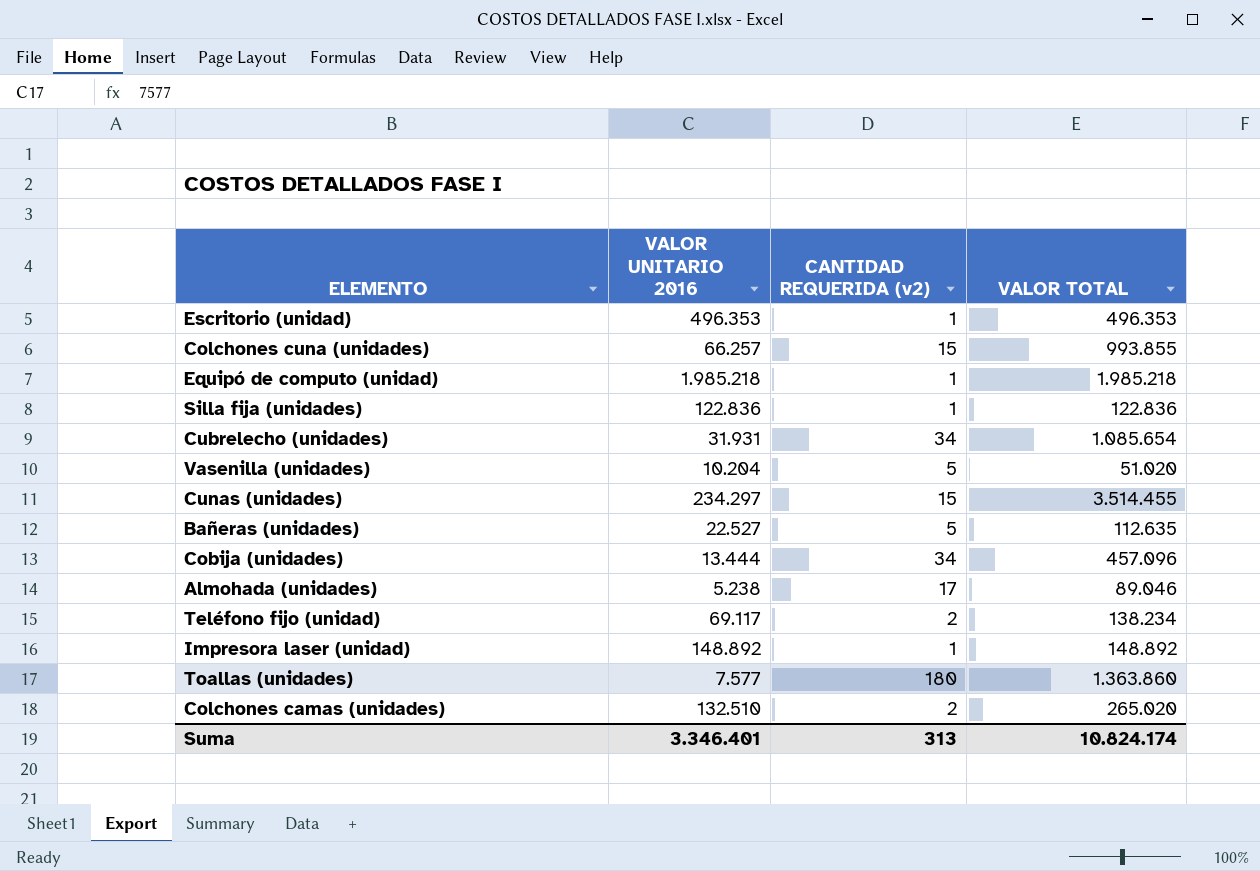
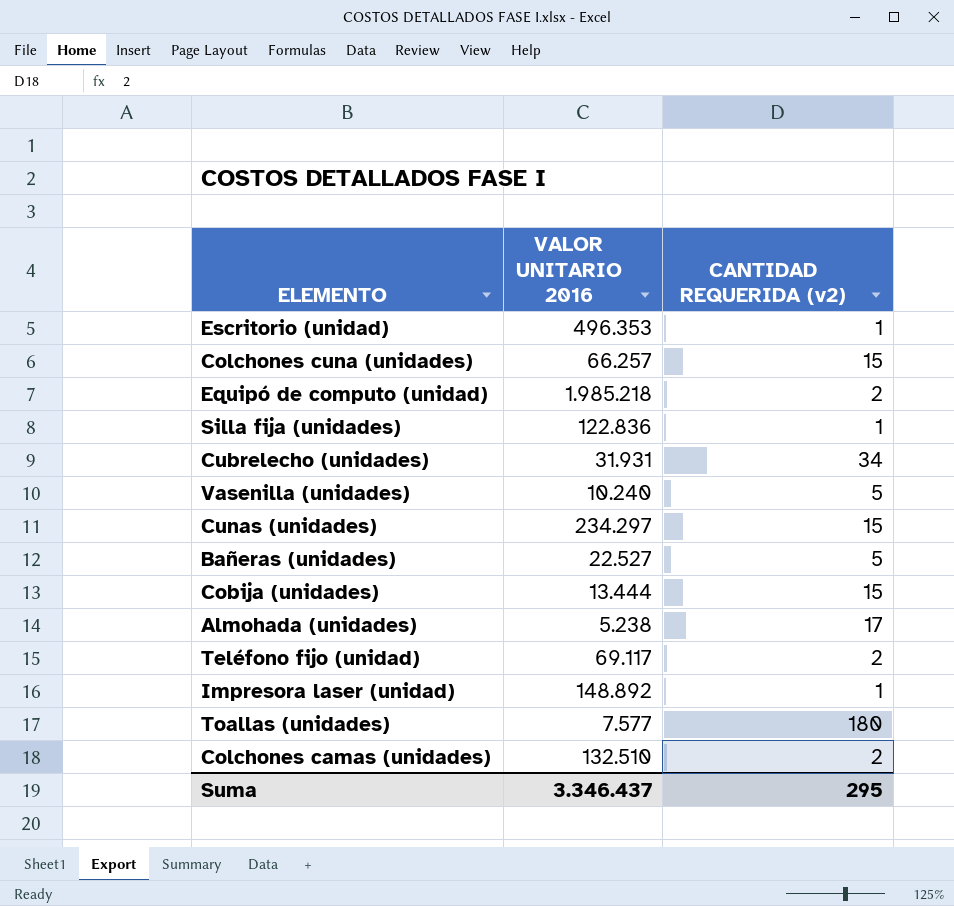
column VALOR TOTAL | formula: [VALOR UNITARIO 2016] * [CANTIDAD REQUERIDA (v2)] -> none
Equipó de computo (unidad) | CANTIDAD REQUERIDA (v2): 1 -> 2
Vasenilla (unidades) | VALOR UNITARIO 2016: 10.204 -> 10.240
Cobija (unidades) | CANTIDAD REQUERIDA (v2): 34 -> 15
Suma | VALOR UNITARIO 2016: 3.346.401 -> 3.346.437
Suma | CANTIDAD REQUERIDA (v2): 313 -> 295

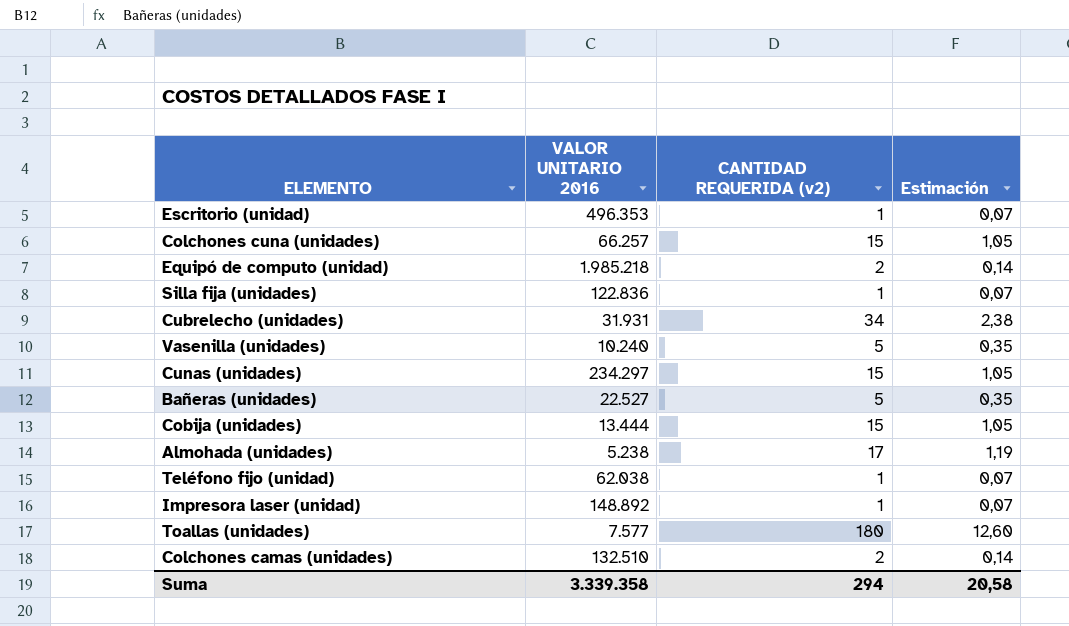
column Estimación | formula: none -> [CANTIDAD REQUERIDA (v2)] * 0,07
Teléfono fijo (unidad) | VALOR UNITARIO 2016: 69.117 -> 62.038
Teléfono fijo (unidad) | CANTIDAD REQUERIDA (v2): 2 -> 1
Suma | VALOR UNITARIO 2016: 3.346.437 -> 3.339.358
Suma | CANTIDAD REQUERIDA (v2): 295 -> 294

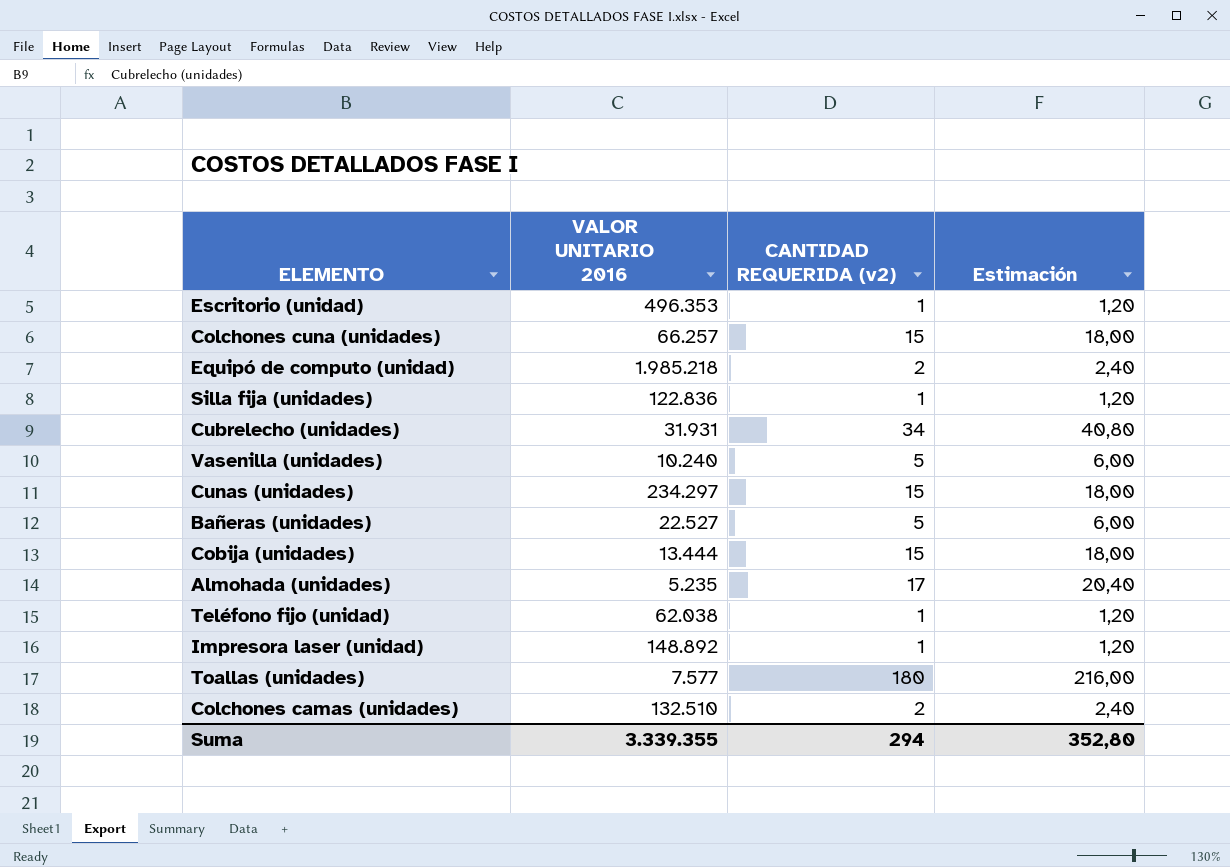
column Estimación | formula: [CANTIDAD REQUERIDA (v2)] * 0,07 -> [CANTIDAD REQUERIDA (v2)] * 1,2
Almohada (unidades) | VALOR UNITARIO 2016: 5.238 -> 5.235
Suma | VALOR UNITARIO 2016: 3.339.358 -> 3.339.355
Suma | Estimación: 20,58 -> 352,80

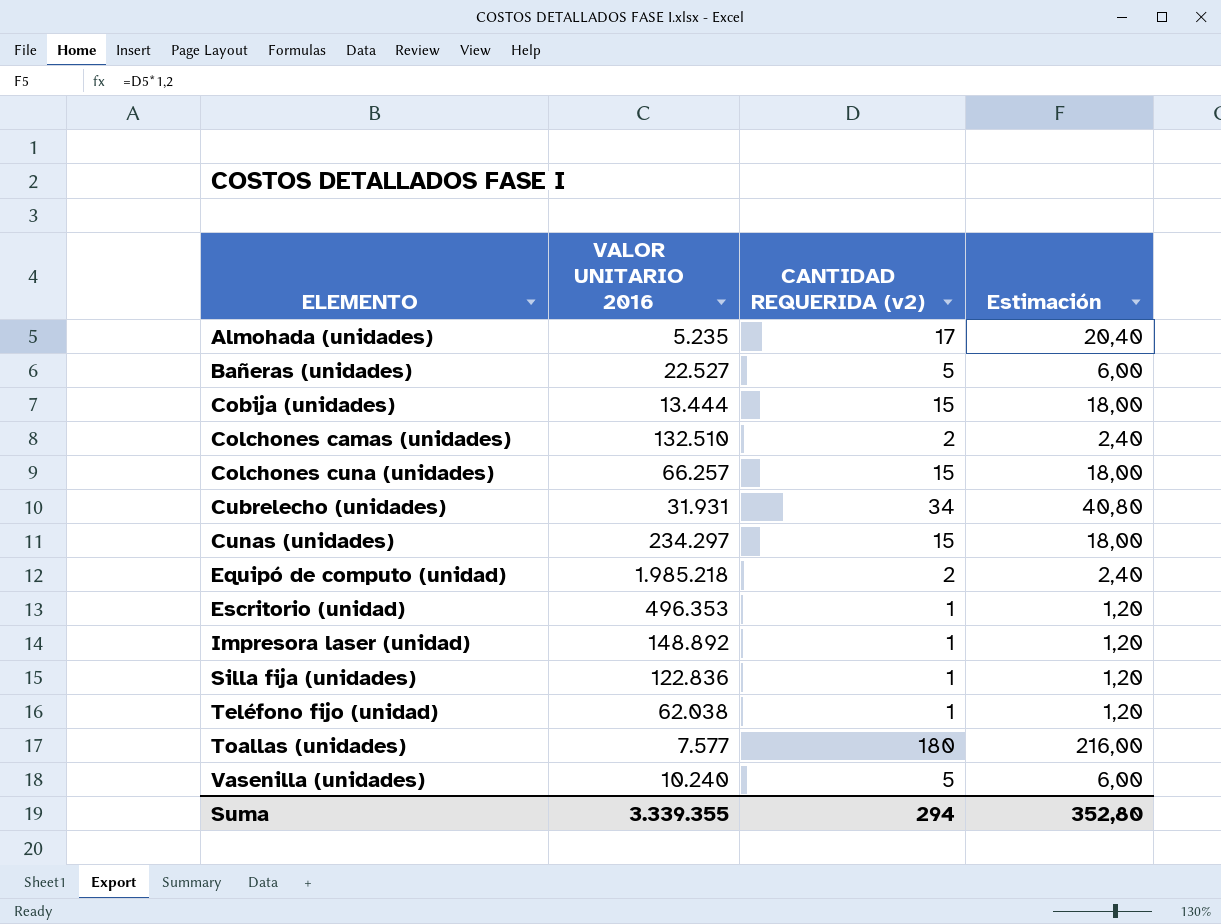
row order: none -> ELEMENTO ascending

